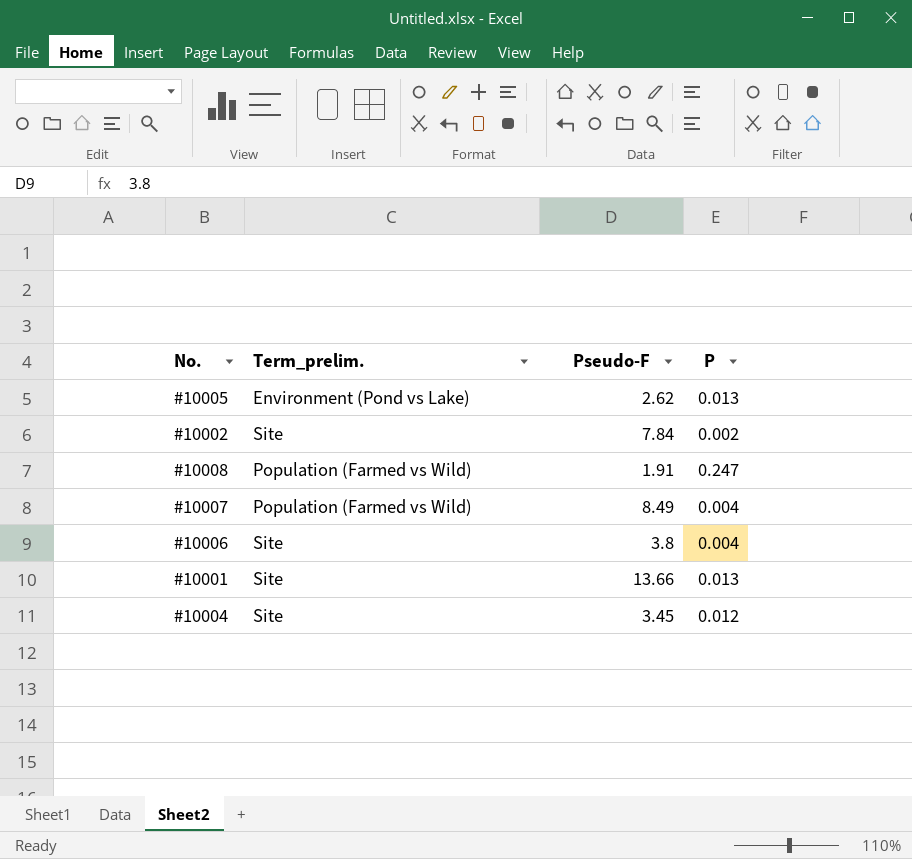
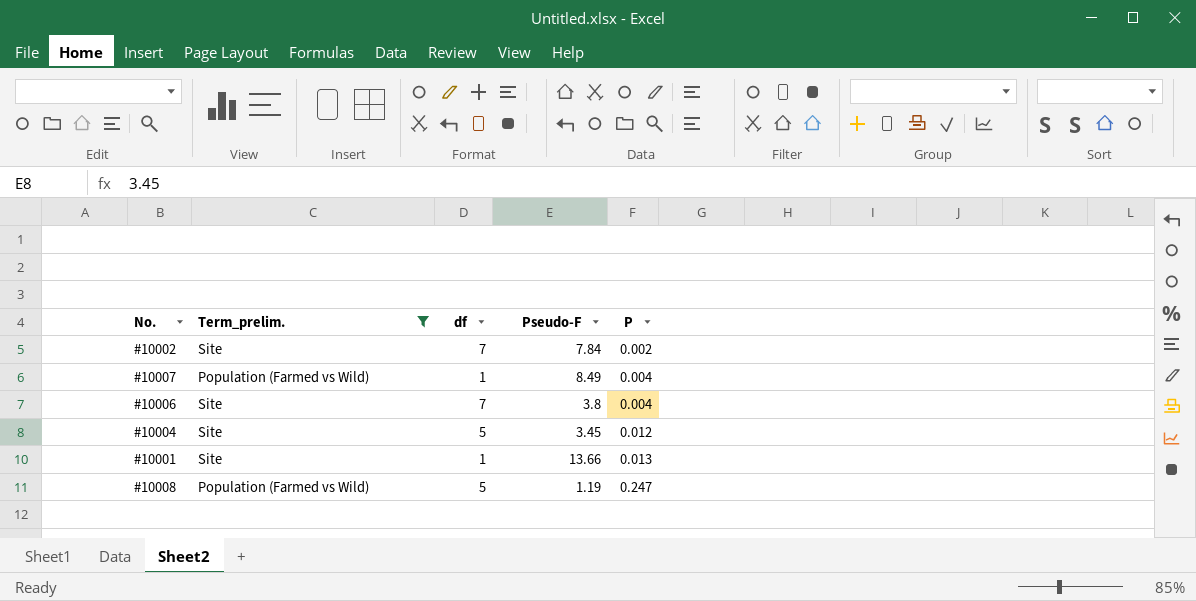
filter: none -> Term_prelim. != Environment (Pond vs Lake)
row order: none -> P ascending
column df | position: none -> 3
#10008 | Pseudo-F: 1.91 -> 1.19

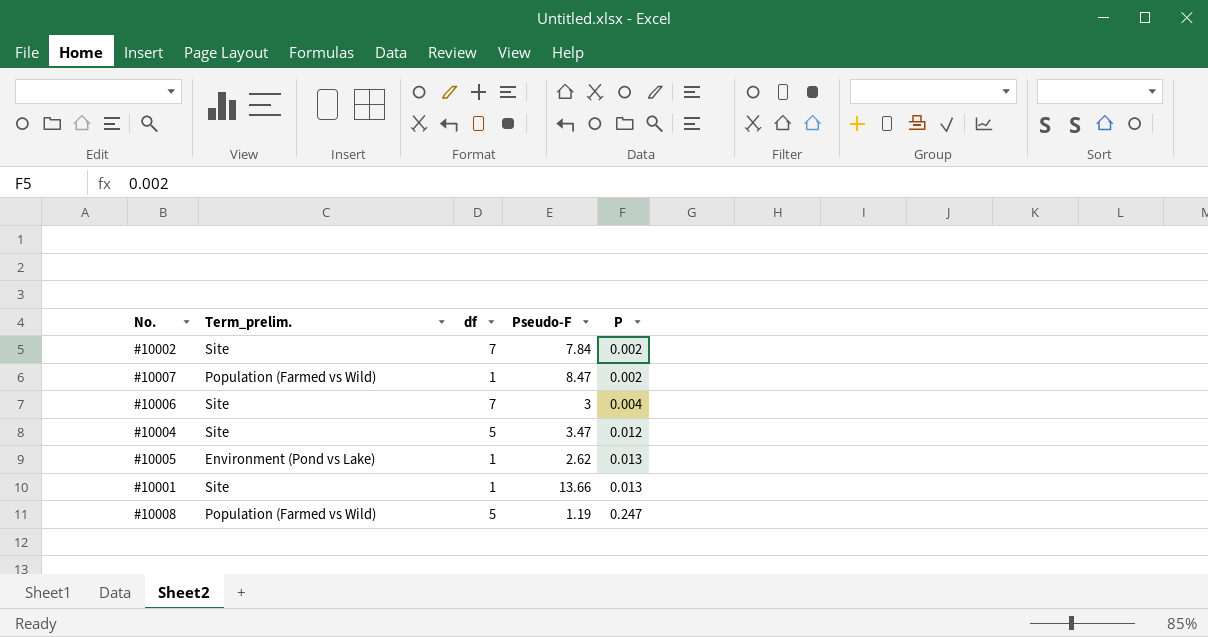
filter: Term_prelim. != Environment (Pond vs Lake) -> none
#10007 | Pseudo-F: 8.49 -> 8.47
#10007 | P: 0.004 -> 0.002
#10006 | Pseudo-F: 3.8 -> 3
#10004 | Pseudo-F: 3.45 -> 3.47

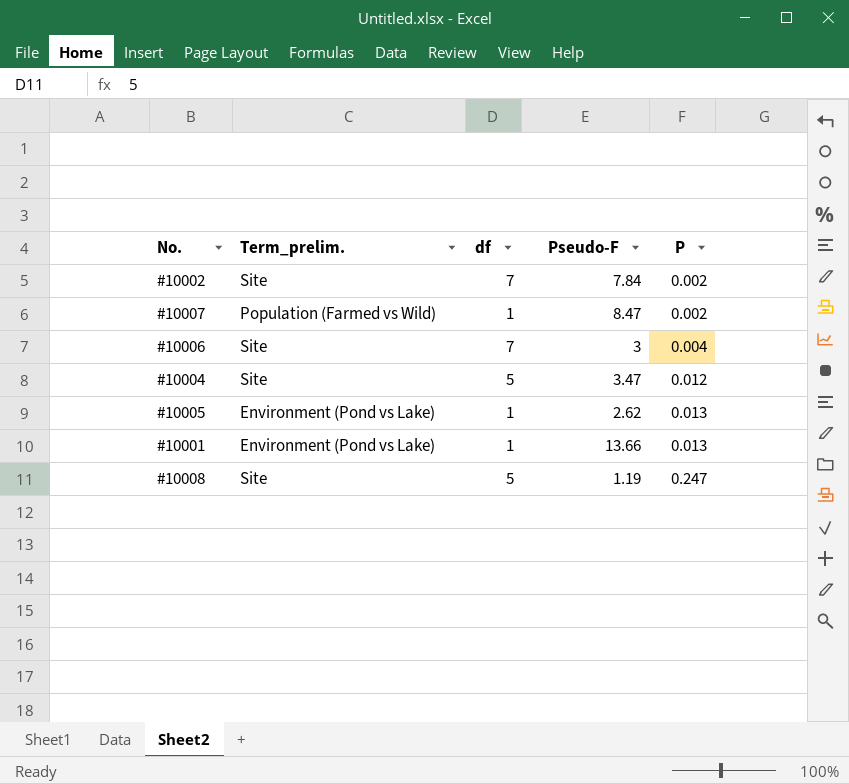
#10001 | Term_prelim.: Site -> Environment (Pond vs Lake)
#10008 | Term_prelim.: Population (Farmed vs Wild) -> Site

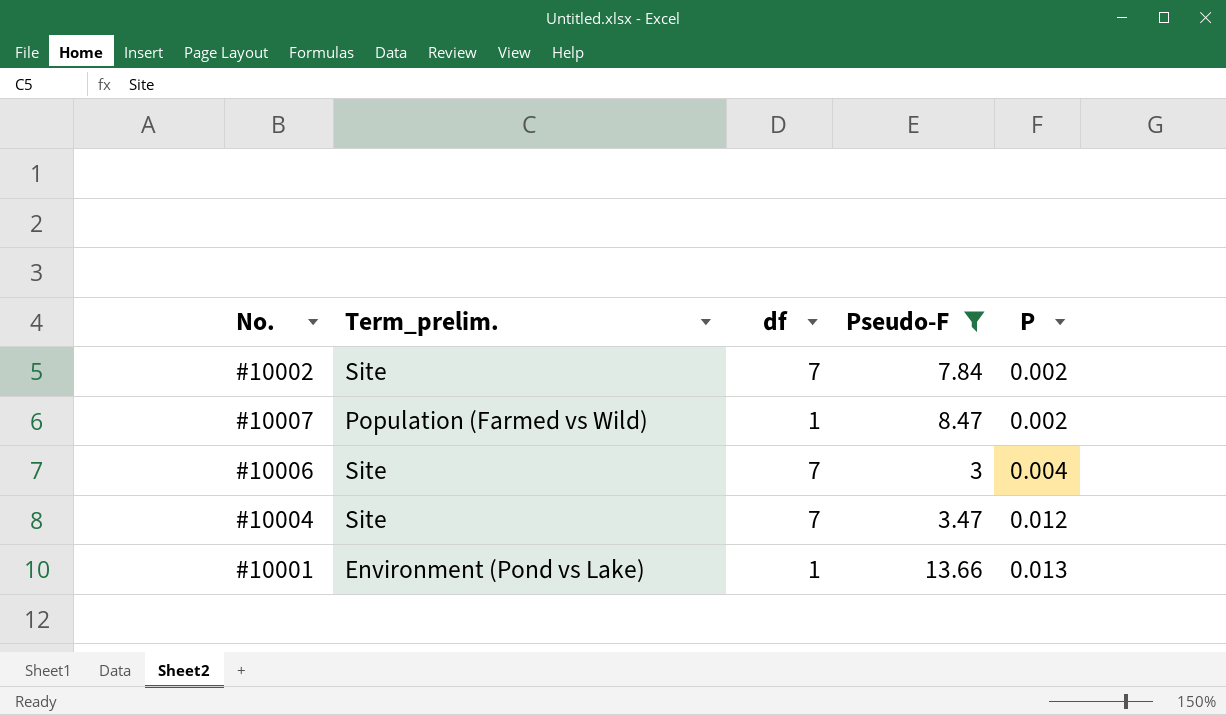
filter: none -> Pseudo-F >= 3
#10004 | df: 5 -> 7

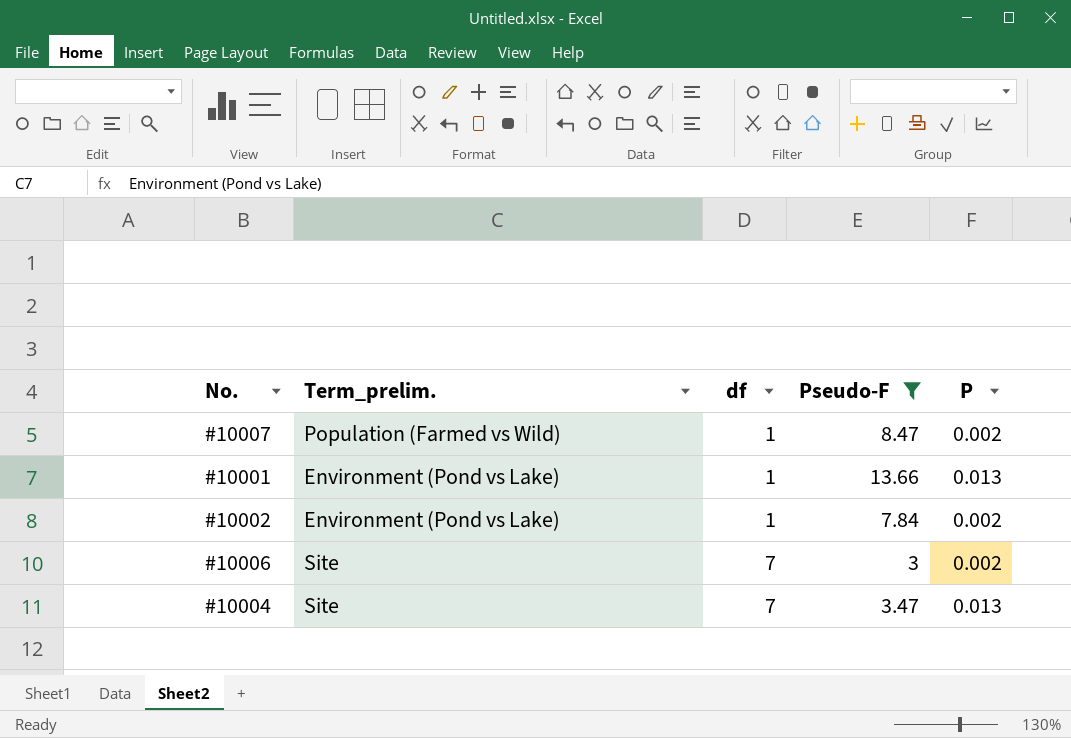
row order: P ascending -> df ascending
#10002 | Term_prelim.: Site -> Environment (Pond vs Lake)
#10002 | df: 7 -> 1
#10006 | P: 0.004 -> 0.002
#10004 | P: 0.012 -> 0.013

